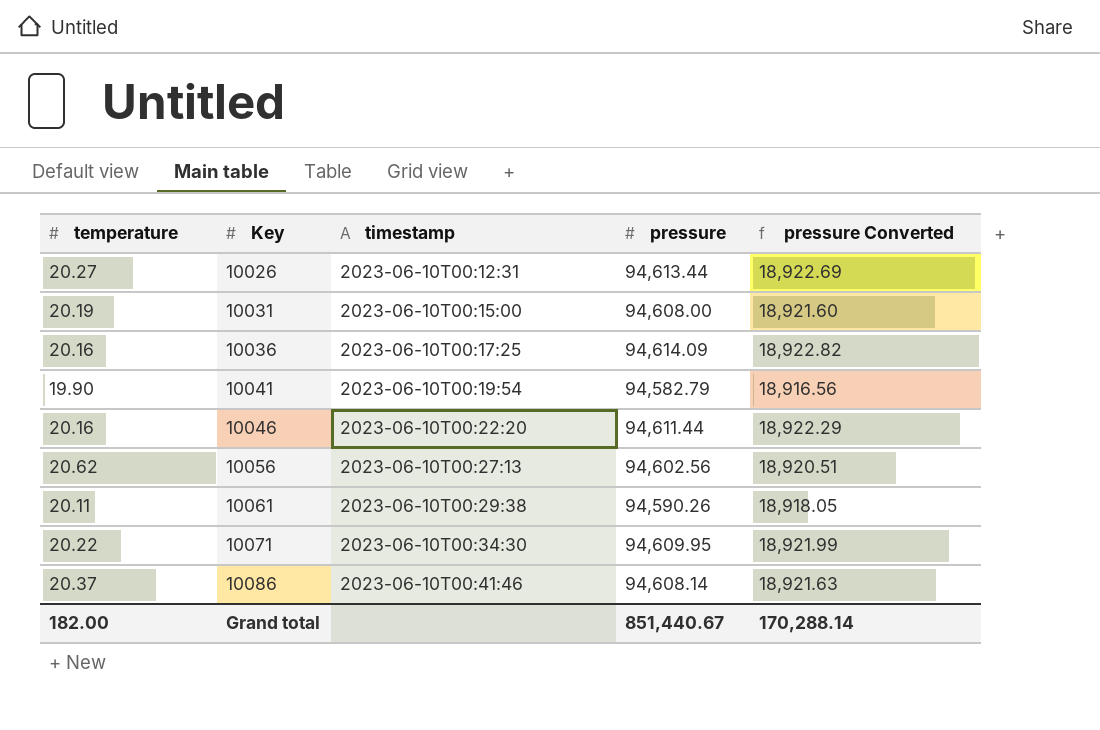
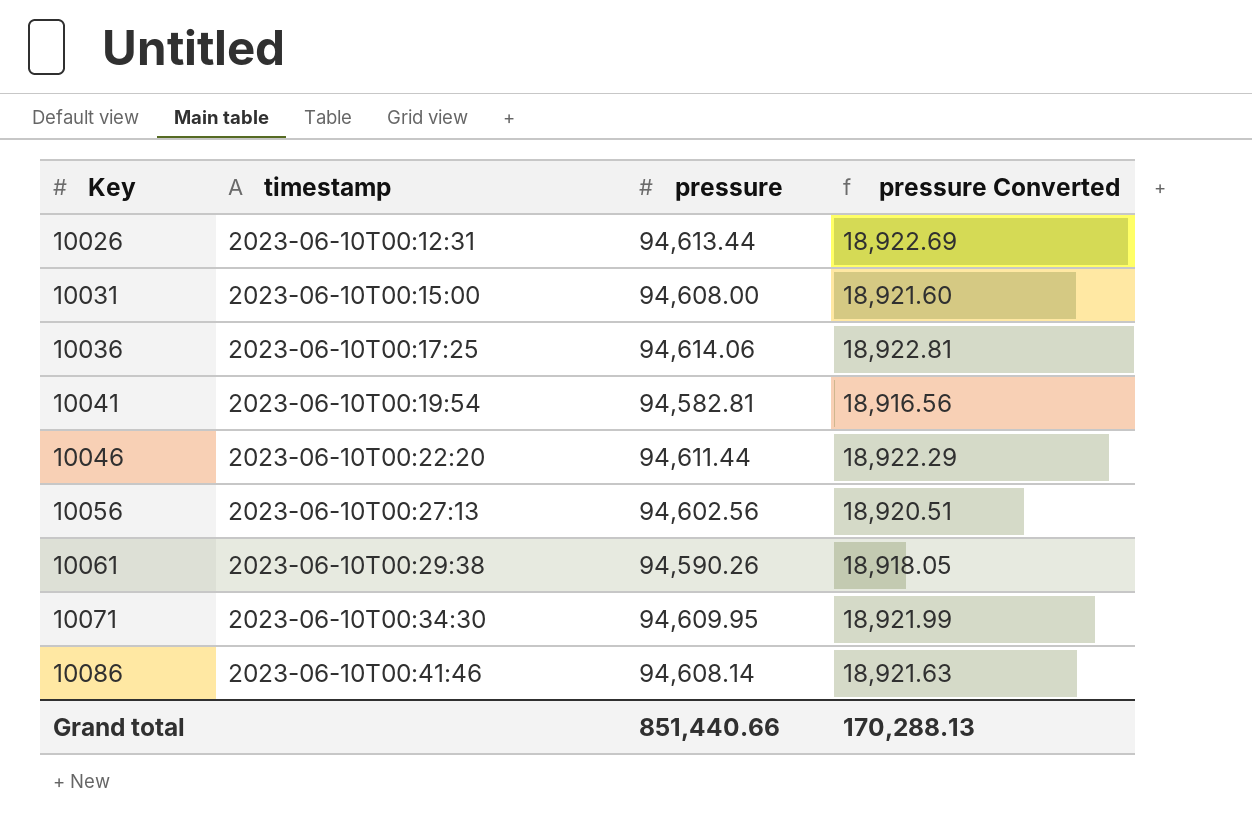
column temperature | position: 1 -> none
10036 | pressure: 94,614.09 -> 94,614.06
10036 | pressure Converted: 18,922.82 -> 18,922.81
10041 | pressure: 94,582.79 -> 94,582.81
Grand total | pressure: 851,440.67 -> 851,440.66
Grand total | pressure Converted: 170,288.14 -> 170,288.13

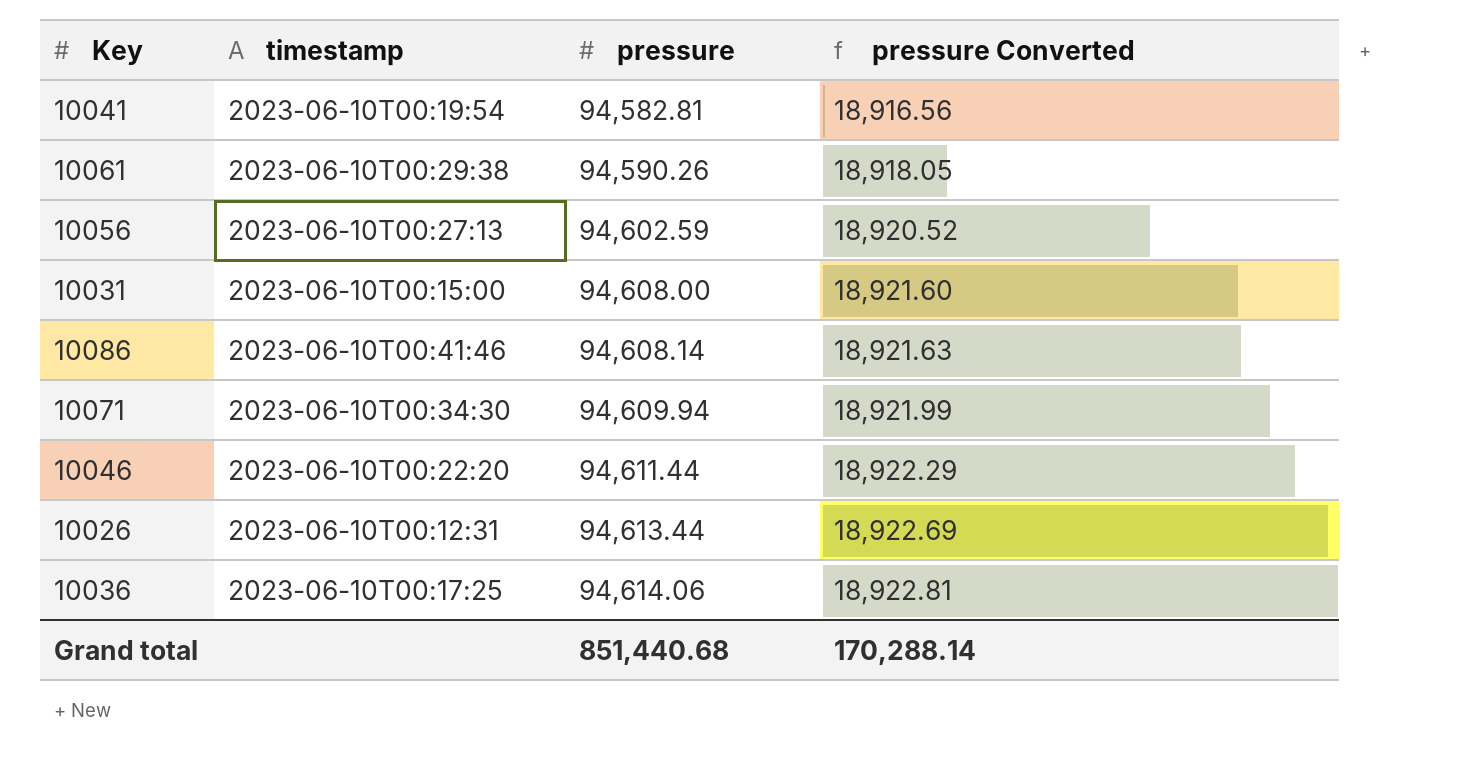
row order: Key ascending -> pressure ascending
10056 | pressure: 94,602.56 -> 94,602.59
10056 | pressure Converted: 18,920.51 -> 18,920.52
10071 | pressure: 94,609.95 -> 94,609.94
Grand total | pressure: 851,440.66 -> 851,440.68
Grand total | pressure Converted: 170,288.13 -> 170,288.14

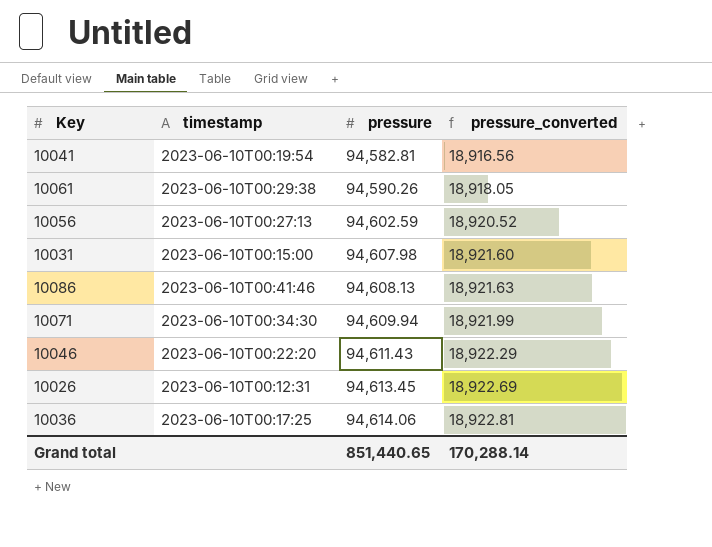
column name: pressure Converted -> pressure_converted
10031 | pressure: 94,608.00 -> 94,607.98
10086 | pressure: 94,608.14 -> 94,608.13
10046 | pressure: 94,611.44 -> 94,611.43
10026 | pressure: 94,613.44 -> 94,613.45
Grand total | pressure: 851,440.68 -> 851,440.65

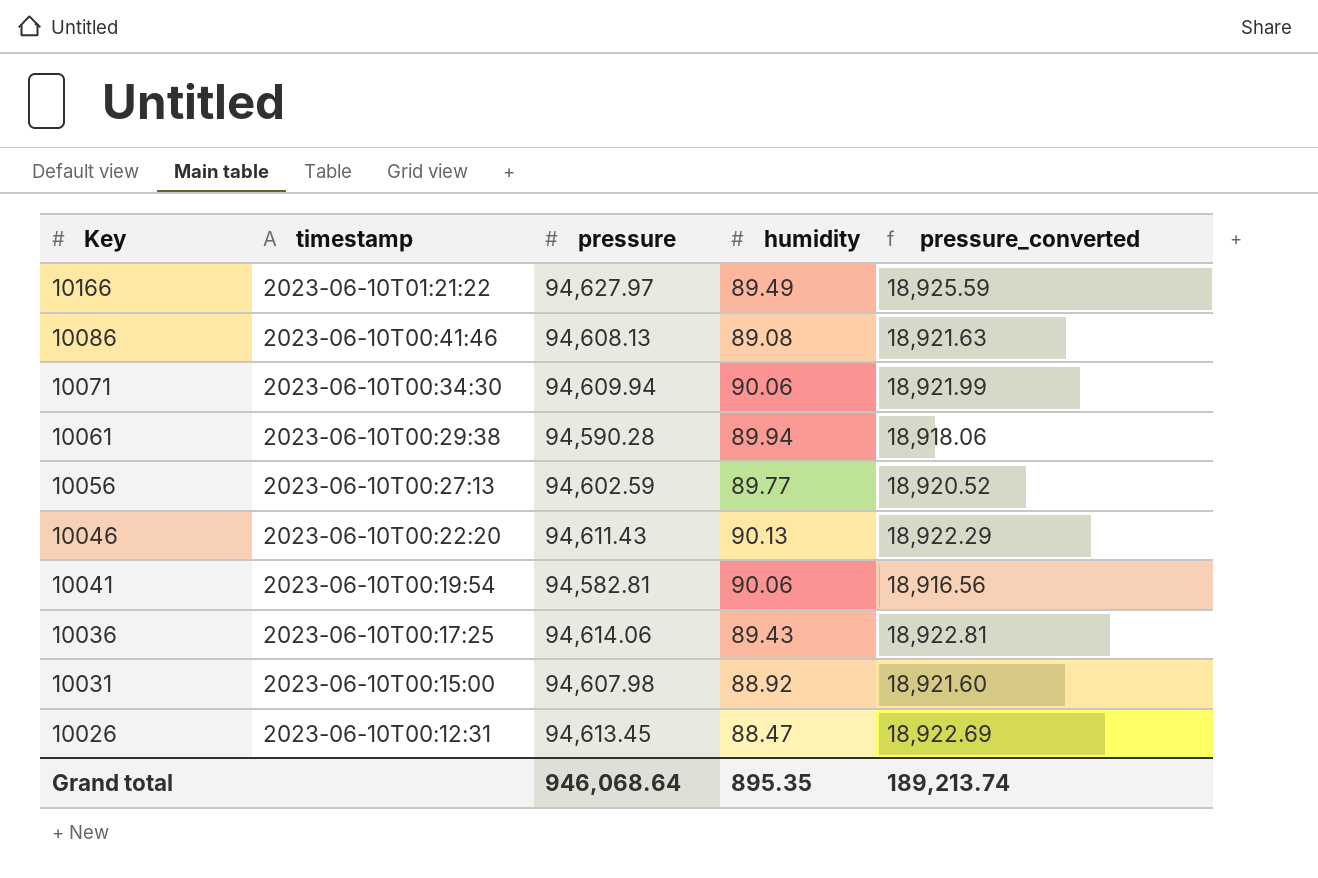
row order: pressure ascending -> Key descending
column humidity | position: none -> 4
row 10166: none -> 2023-06-10T01:21:22 | 94,627.97 | 89.49 | 18,925.59
10061 | pressure: 94,590.26 -> 94,590.28
10061 | pressure_converted: 18,918.05 -> 18,918.06
Grand total | pressure: 851,440.65 -> 946,068.64
Grand total | pressure_converted: 170,288.14 -> 189,213.74

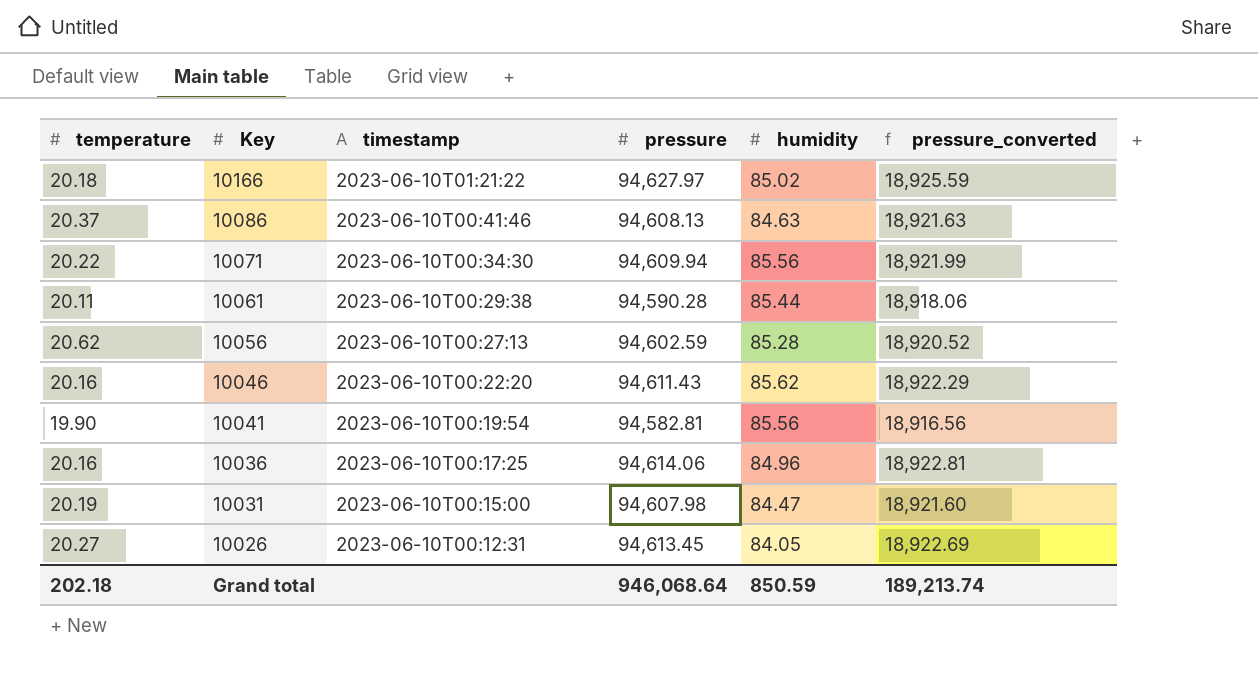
column temperature | position: none -> 1
10166 | humidity: 89.49 -> 85.02
10086 | humidity: 89.08 -> 84.63
10071 | humidity: 90.06 -> 85.56
10061 | humidity: 89.94 -> 85.44
10056 | humidity: 89.77 -> 85.28
10046 | humidity: 90.13 -> 85.62
10041 | humidity: 90.06 -> 85.56
10036 | humidity: 89.43 -> 84.96
10031 | humidity: 88.92 -> 84.47
10026 | humidity: 88.47 -> 84.05
Grand total | humidity: 895.35 -> 850.59

